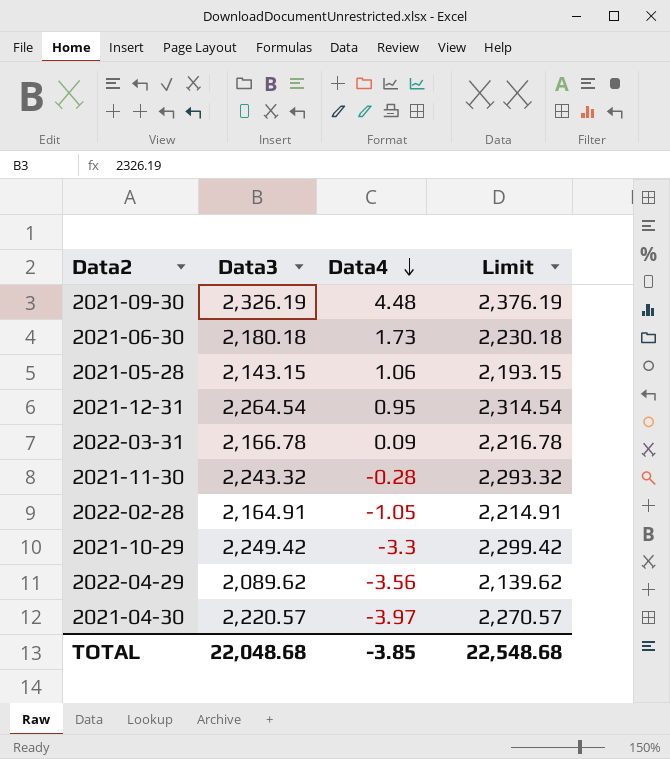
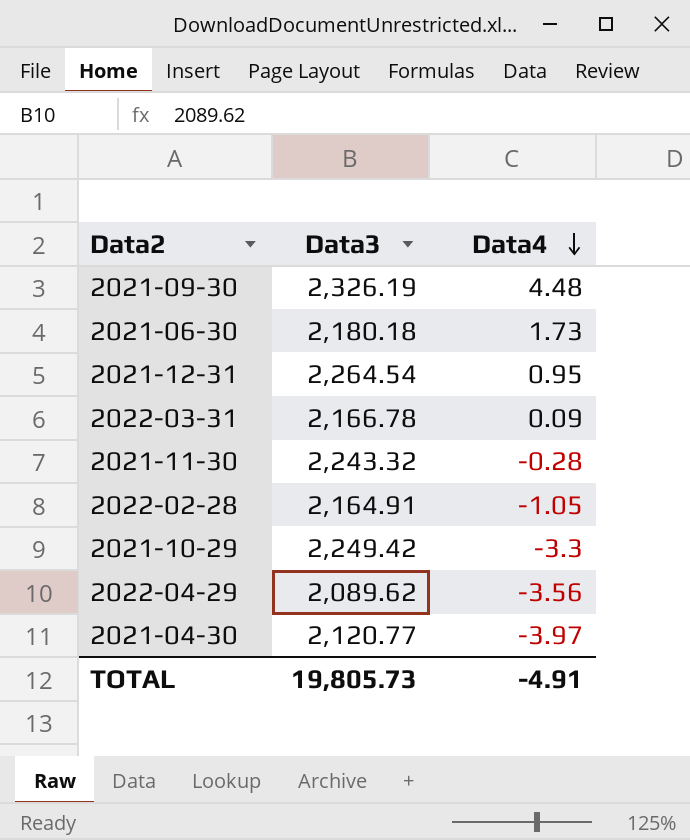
column Limit | formula: [Data3] + 50 -> none
row 2021-05-28: 2,143.15 | 1.06 | 2,193.15 -> none
2021-04-30 | Data3: 2,220.57 -> 2,120.77
TOTAL | Data3: 22,048.68 -> 19,805.73
TOTAL | Data4: -3.85 -> -4.91

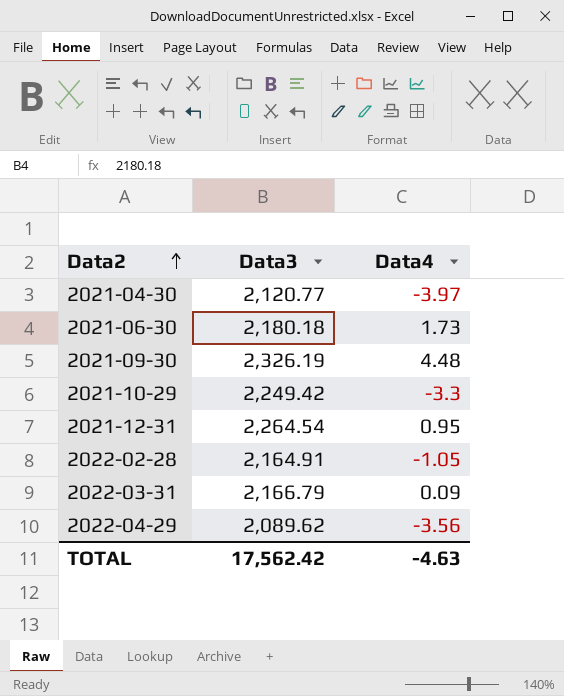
row order: Data4 descending -> Data2 ascending
row 2021-11-30: 2,243.32 | -0.28 -> none
2022-03-31 | Data3: 2,166.78 -> 2,166.79
TOTAL | Data3: 19,805.73 -> 17,562.42
TOTAL | Data4: -4.91 -> -4.63

